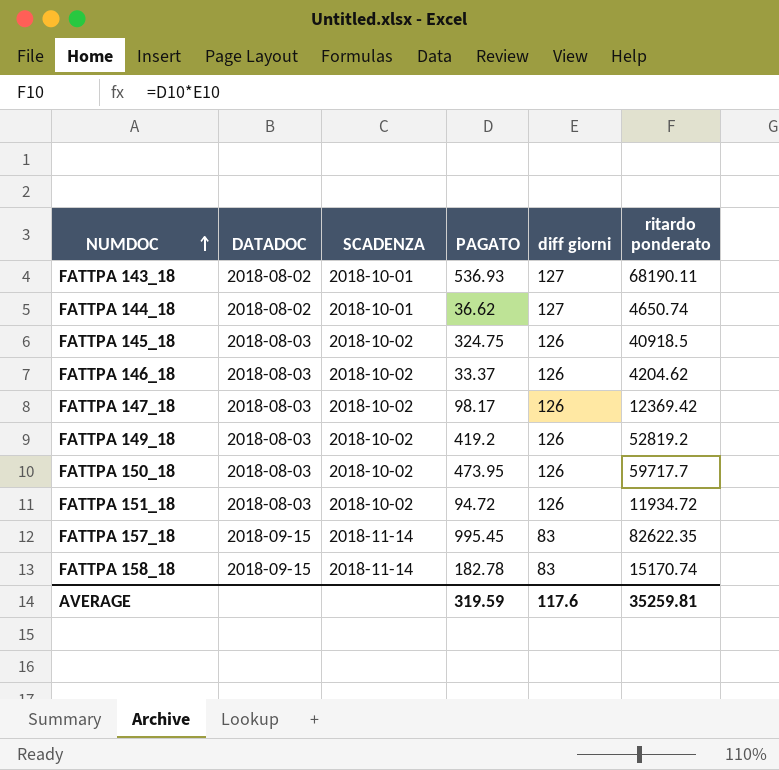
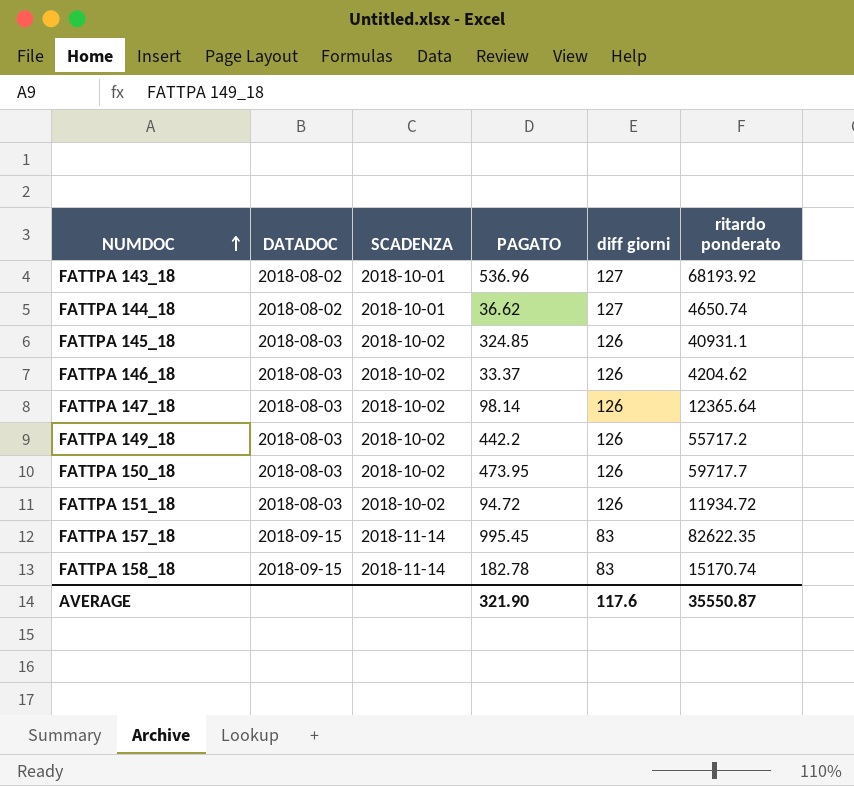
FATTPA 143_18 | PAGATO: 536.93 -> 536.96
FATTPA 143_18 | ritardo ponderato: 68190.11 -> 68193.92
FATTPA 145_18 | PAGATO: 324.75 -> 324.85
FATTPA 145_18 | ritardo ponderato: 40918.5 -> 40931.1
FATTPA 147_18 | PAGATO: 98.17 -> 98.14
FATTPA 147_18 | ritardo ponderato: 12369.42 -> 12365.64
FATTPA 149_18 | PAGATO: 419.2 -> 442.2
FATTPA 149_18 | ritardo ponderato: 52819.2 -> 55717.2
AVERAGE | PAGATO: 319.59 -> 321.90
AVERAGE | ritardo ponderato: 35259.81 -> 35550.87

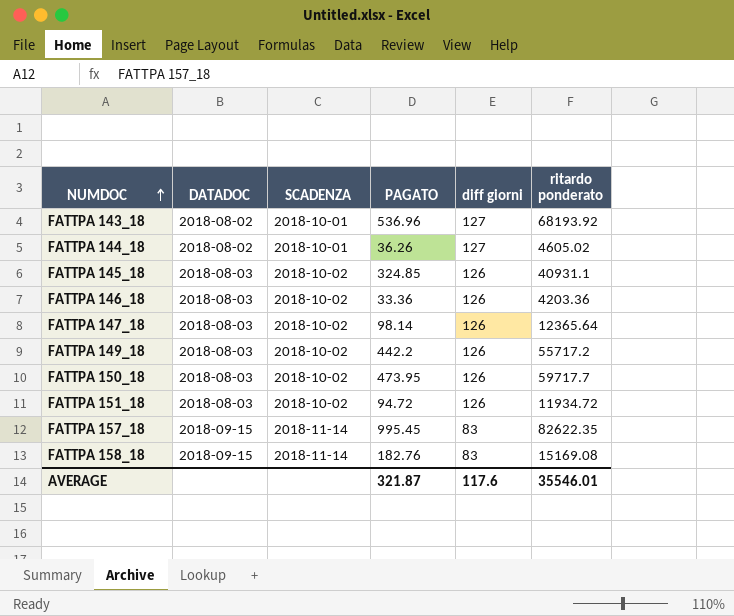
FATTPA 144_18 | PAGATO: 36.62 -> 36.26
FATTPA 144_18 | ritardo ponderato: 4650.74 -> 4605.02
FATTPA 146_18 | PAGATO: 33.37 -> 33.36
FATTPA 146_18 | ritardo ponderato: 4204.62 -> 4203.36
FATTPA 158_18 | PAGATO: 182.78 -> 182.76
FATTPA 158_18 | ritardo ponderato: 15170.74 -> 15169.08
AVERAGE | PAGATO: 321.90 -> 321.87
AVERAGE | ritardo ponderato: 35550.87 -> 35546.01

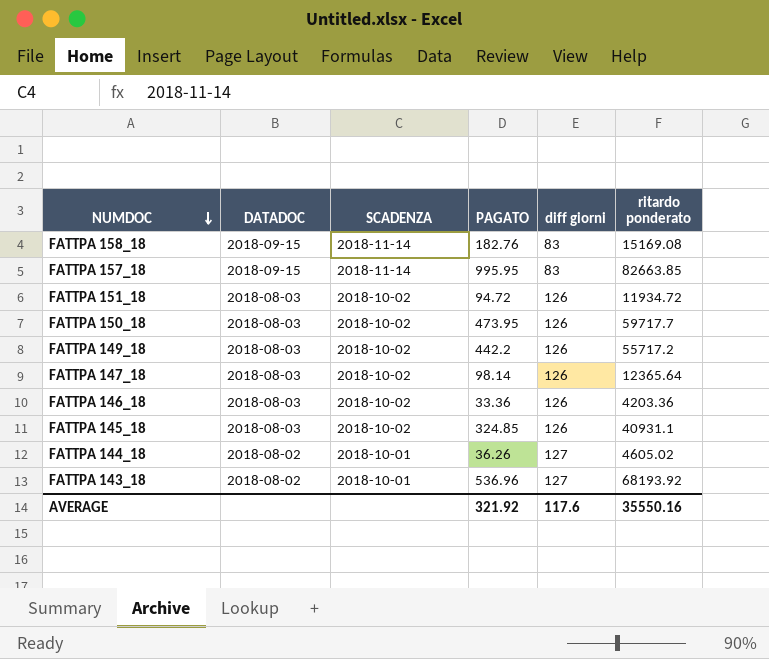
row order: NUMDOC ascending -> NUMDOC descending
FATTPA 157_18 | PAGATO: 995.45 -> 995.95
FATTPA 157_18 | ritardo ponderato: 82622.35 -> 82663.85
AVERAGE | PAGATO: 321.87 -> 321.92
AVERAGE | ritardo ponderato: 35546.01 -> 35550.16

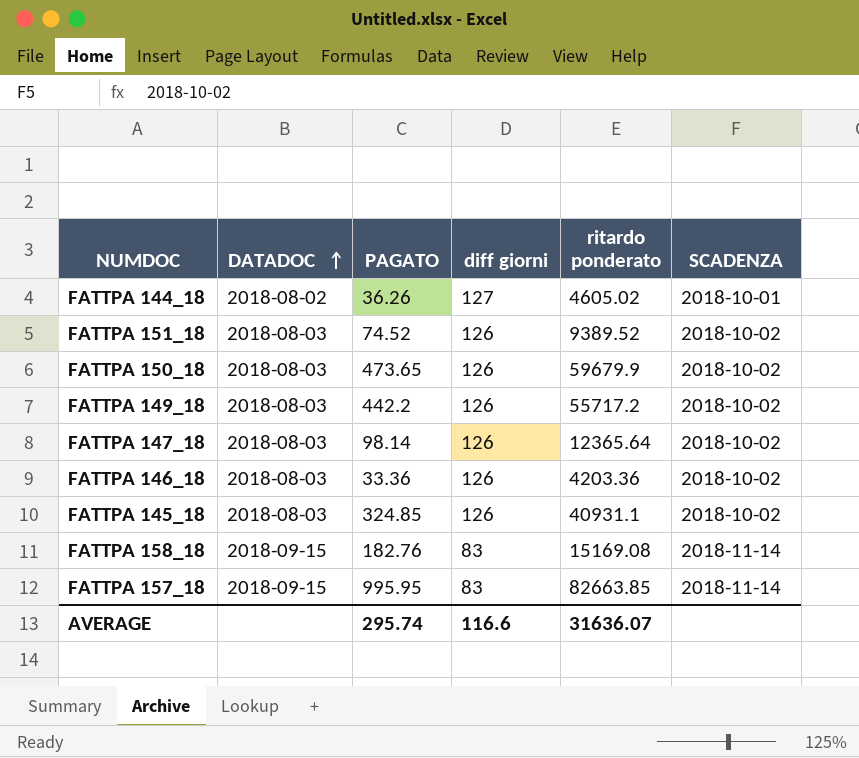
row order: NUMDOC descending -> DATADOC ascending
column SCADENZA | position: 3 -> 6
row FATTPA 143_18: 2018-08-02 | 2018-10-01 | 536.96 | 127 | 68193.92 -> none
FATTPA 151_18 | PAGATO: 94.72 -> 74.52
FATTPA 151_18 | ritardo ponderato: 11934.72 -> 9389.52
FATTPA 150_18 | PAGATO: 473.95 -> 473.65
FATTPA 150_18 | ritardo ponderato: 59717.7 -> 59679.9
AVERAGE | PAGATO: 321.92 -> 295.74
AVERAGE | diff giorni: 117.6 -> 116.6
AVERAGE | ritardo ponderato: 35550.16 -> 31636.07

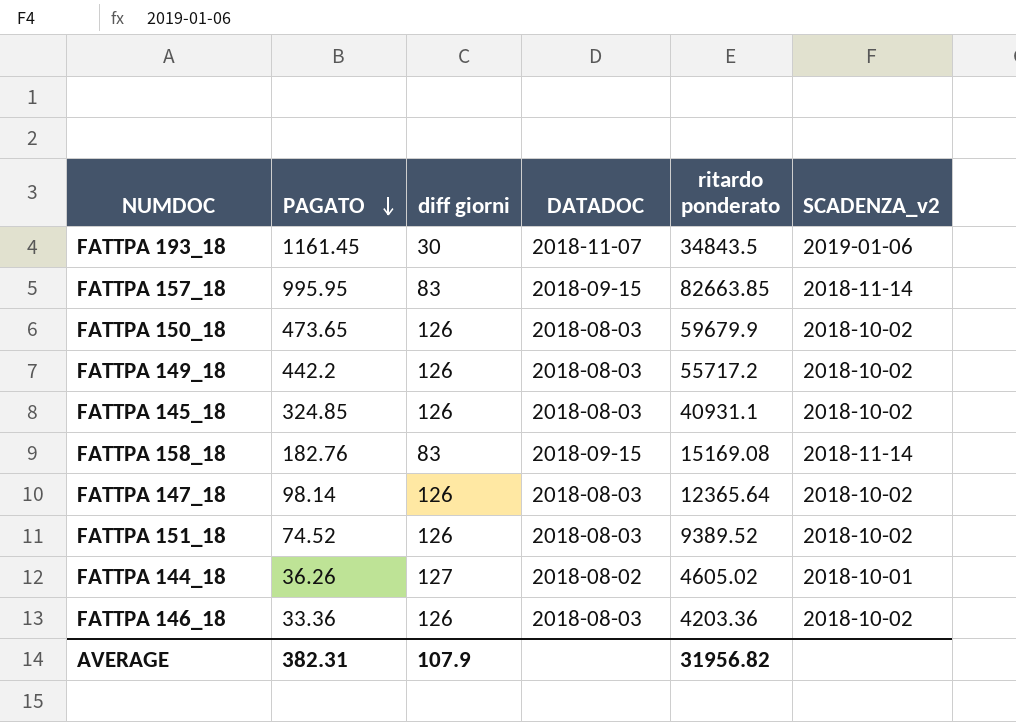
row order: DATADOC ascending -> PAGATO descending
column DATADOC | position: 2 -> 4
column name: SCADENZA -> SCADENZA_v2
row FATTPA 193_18: none -> 1161.45 | 30 | 2018-11-07 | 34843.5 | 2019-01-06
AVERAGE | PAGATO: 295.74 -> 382.31
AVERAGE | diff giorni: 116.6 -> 107.9
AVERAGE | ritardo ponderato: 31636.07 -> 31956.82

